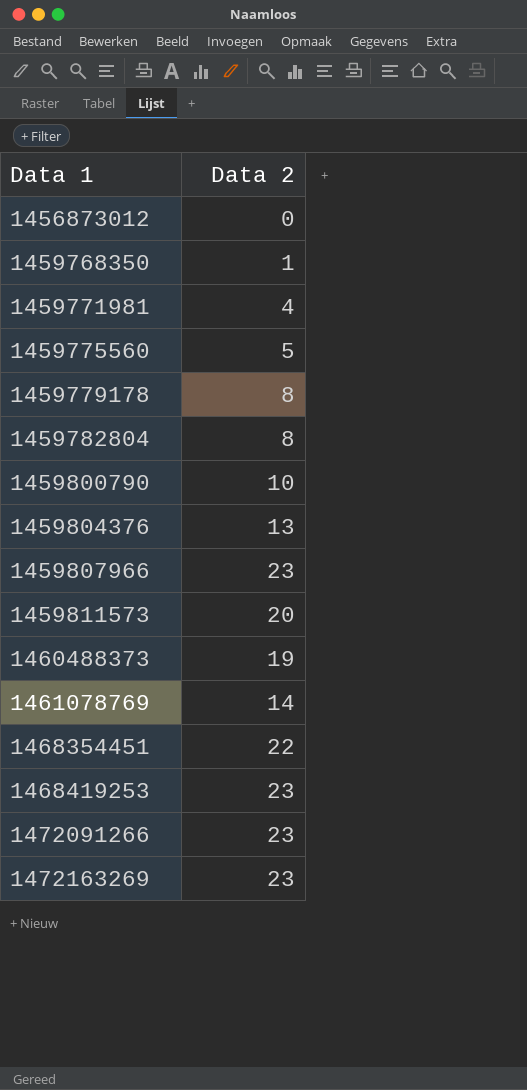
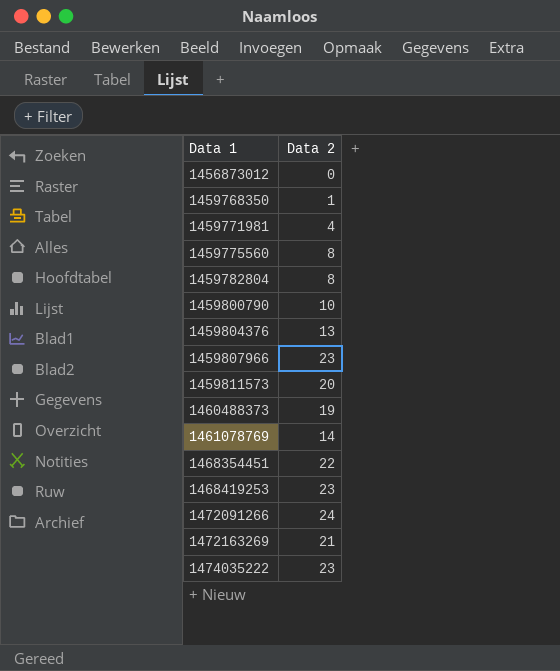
row 1459779178: 8 -> none
1459775560 | Data 2: 5 -> 8
1472091266 | Data 2: 23 -> 24
1472163269 | Data 2: 23 -> 21
row 1474035222: none -> 23

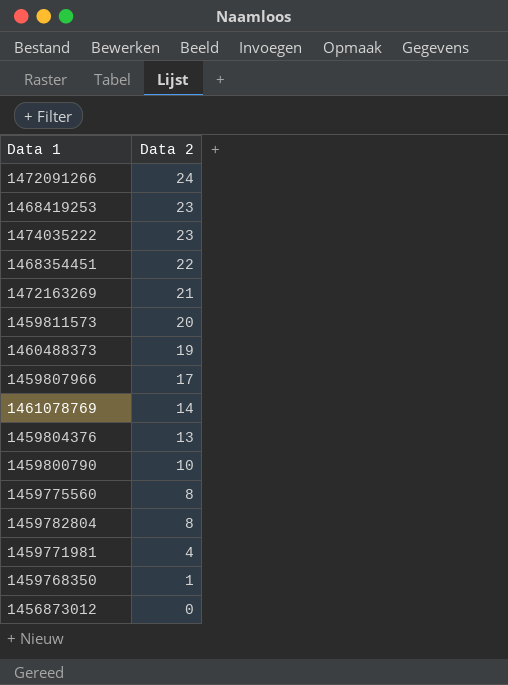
row order: Data 1 ascending -> Data 2 descending
1459807966 | Data 2: 23 -> 17

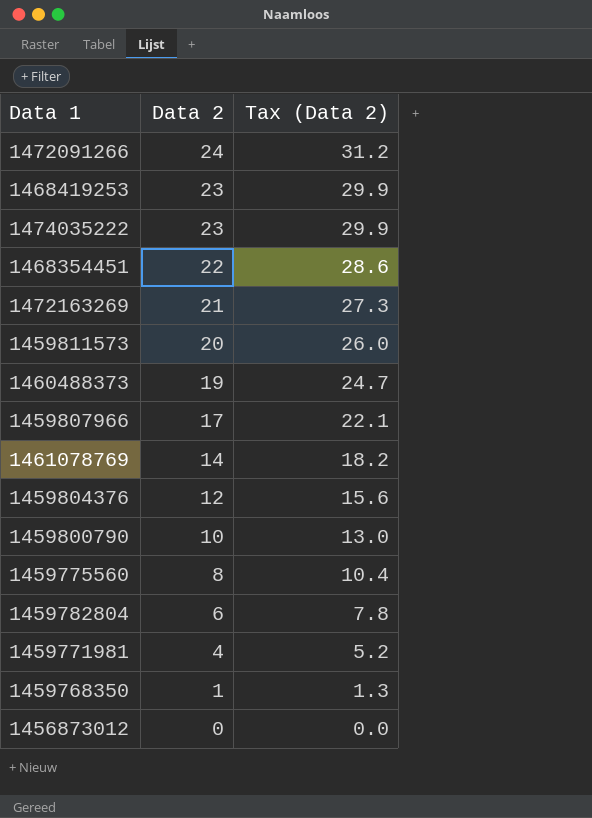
column Tax (Data 2) | formula: none -> [Data 2] * 1.3
1459804376 | Data 2: 13 -> 12
1459782804 | Data 2: 8 -> 6

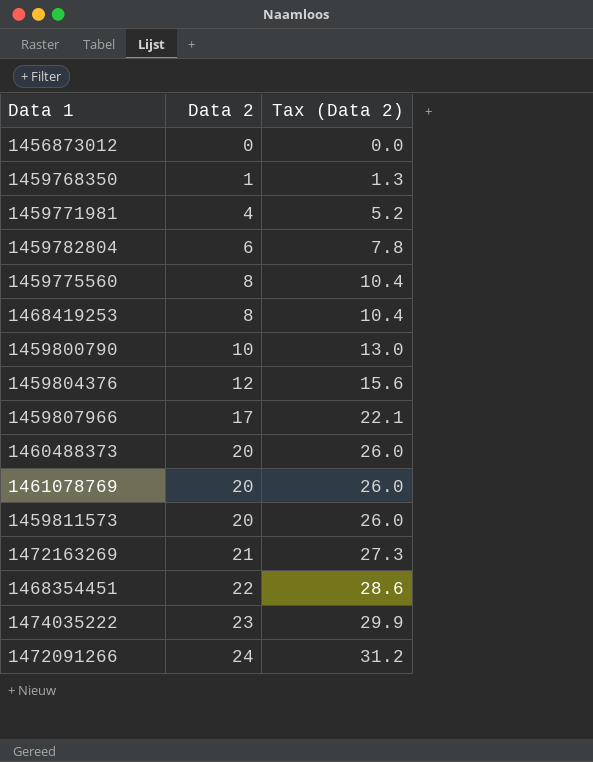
row order: Data 2 descending -> Data 2 ascending
1468419253 | Data 2: 23 -> 8
1468419253 | Tax (Data 2): 29.9 -> 10.4
1460488373 | Data 2: 19 -> 20
1460488373 | Tax (Data 2): 24.7 -> 26.0
1461078769 | Data 2: 14 -> 20
1461078769 | Tax (Data 2): 18.2 -> 26.0

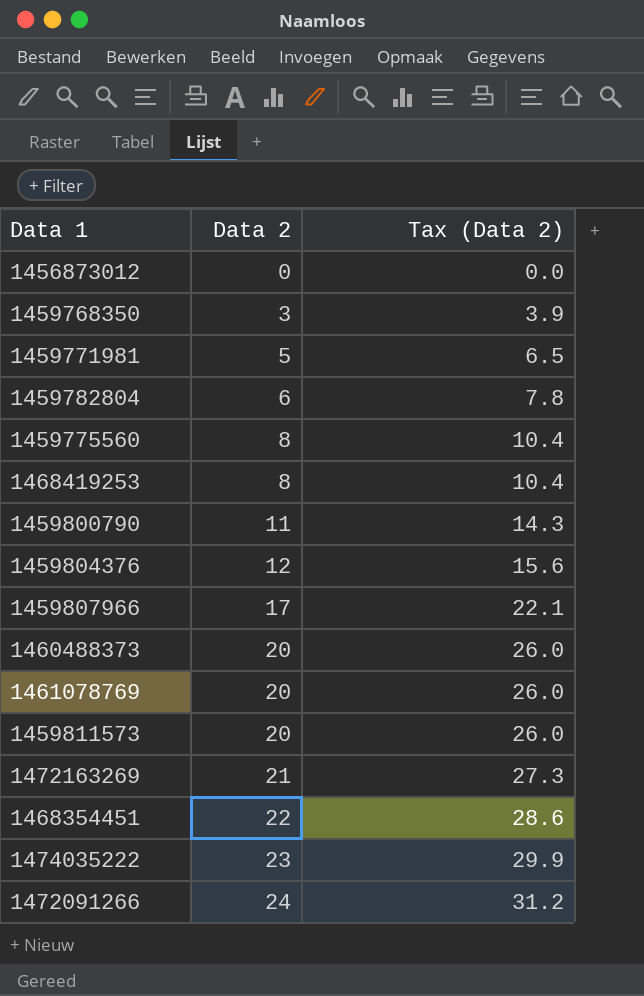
1459768350 | Data 2: 1 -> 3
1459768350 | Tax (Data 2): 1.3 -> 3.9
1459771981 | Data 2: 4 -> 5
1459771981 | Tax (Data 2): 5.2 -> 6.5
1459800790 | Data 2: 10 -> 11
1459800790 | Tax (Data 2): 13.0 -> 14.3

